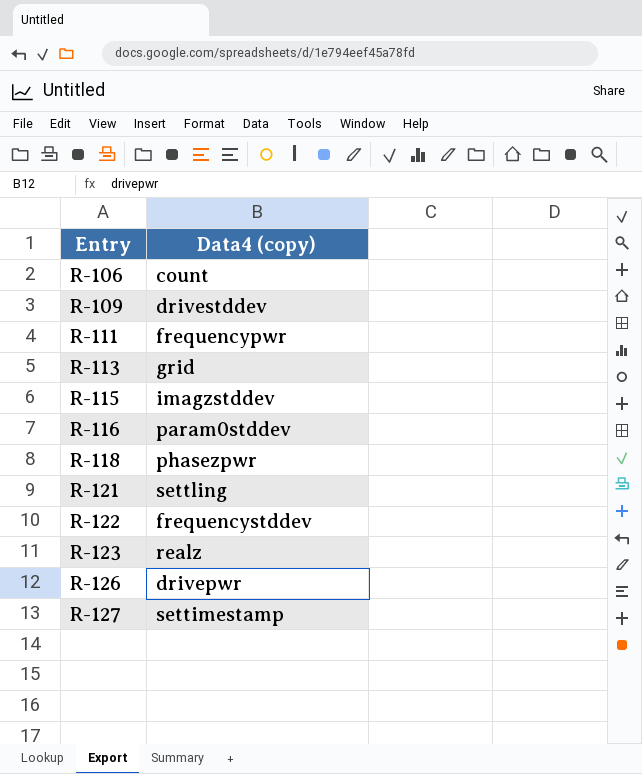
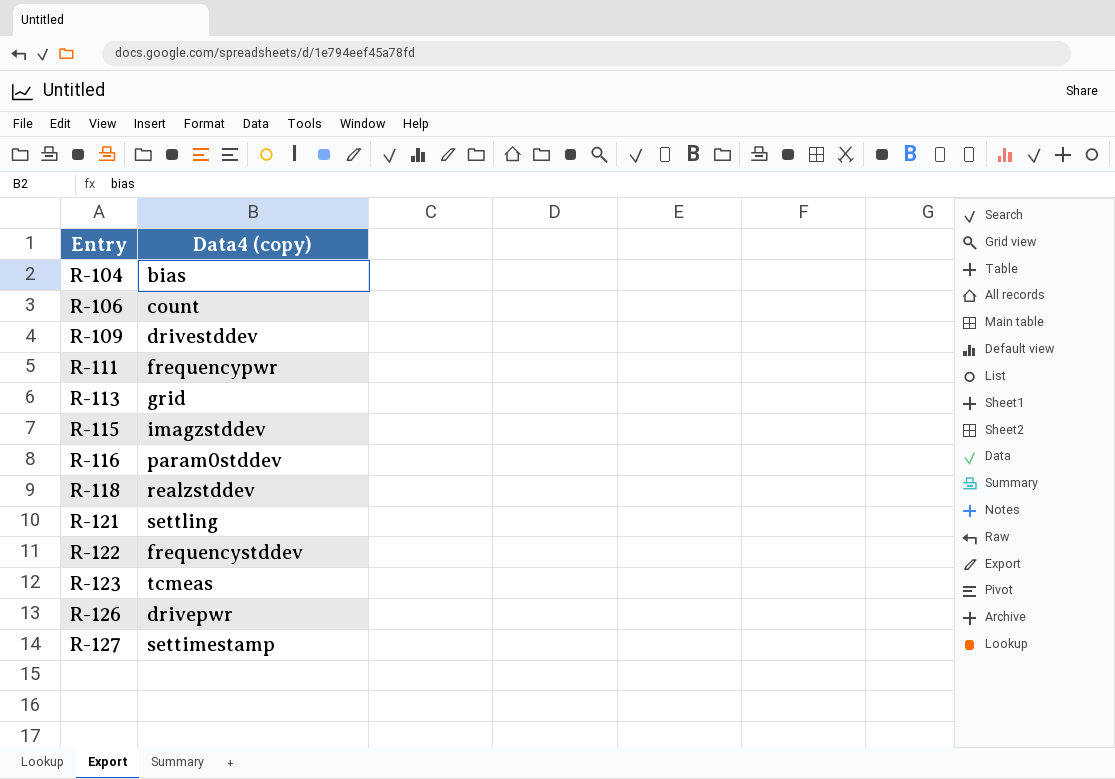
row R-104: none -> bias
R-118 | Data4 (copy): phasezpwr -> realzstddev
R-123 | Data4 (copy): realz -> tcmeas

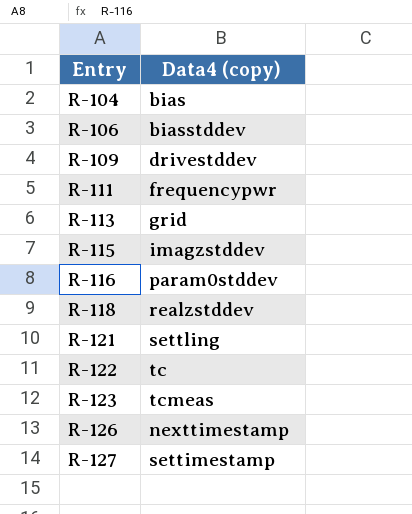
R-106 | Data4 (copy): count -> biasstddev
R-122 | Data4 (copy): frequencystddev -> tc
R-126 | Data4 (copy): drivepwr -> nexttimestamp

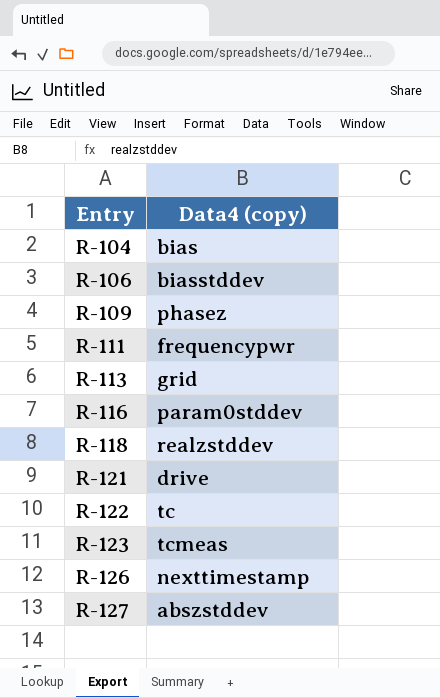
row R-115: imagzstddev -> none
R-109 | Data4 (copy): drivestddev -> phasez
R-121 | Data4 (copy): settling -> drive
R-127 | Data4 (copy): settimestamp -> abszstddev

